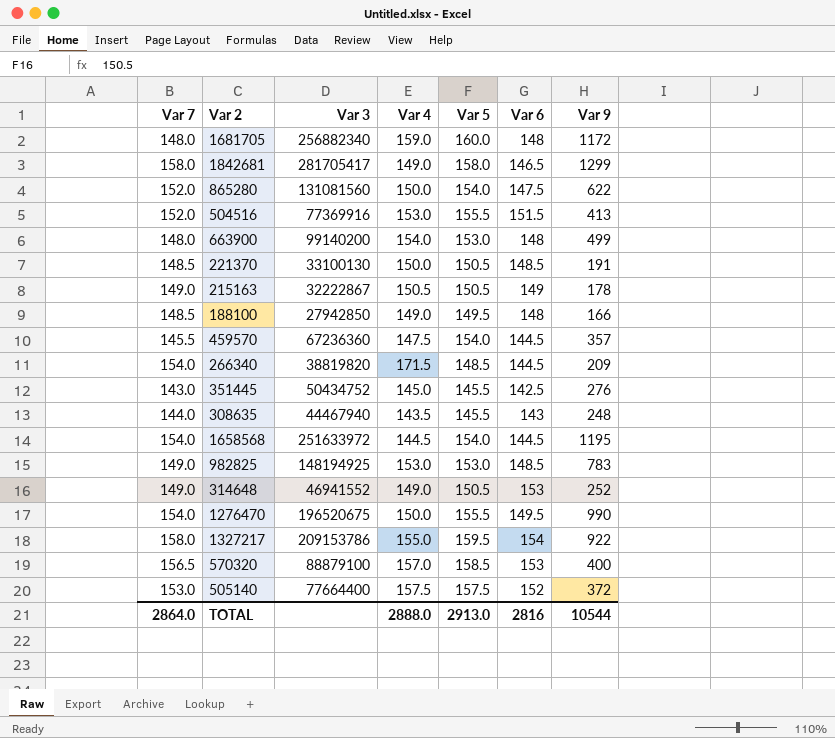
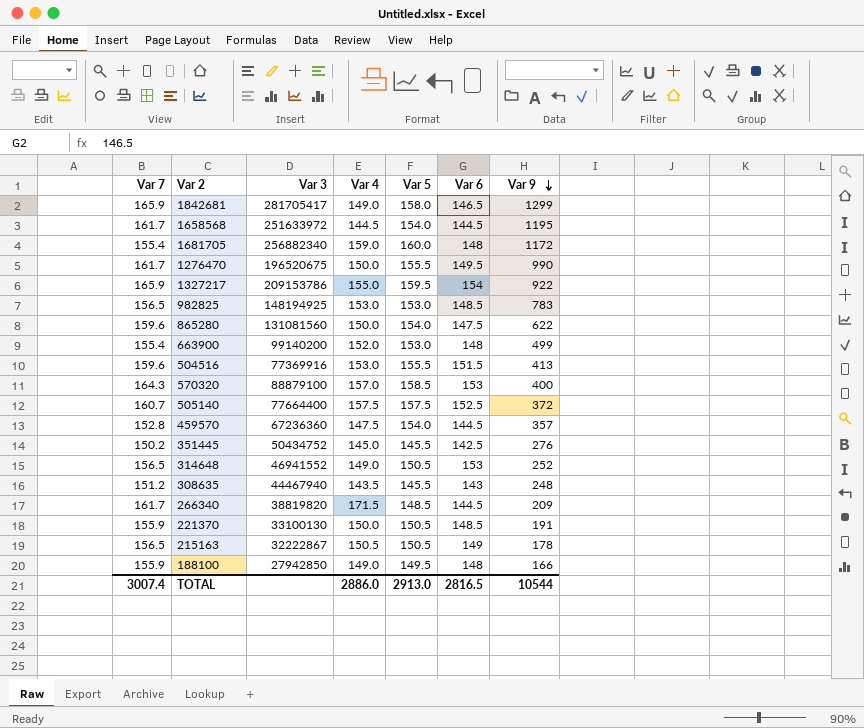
row order: none -> Var 9 descending
1842681 | Var 7: 158.0 -> 165.9
1658568 | Var 7: 154.0 -> 161.7
1681705 | Var 7: 148.0 -> 155.4
1276470 | Var 7: 154.0 -> 161.7
1327217 | Var 7: 158.0 -> 165.9
982825 | Var 7: 149.0 -> 156.5
865280 | Var 7: 152.0 -> 159.6
663900 | Var 7: 148.0 -> 155.4
663900 | Var 4: 154.0 -> 152.0
504516 | Var 7: 152.0 -> 159.6
570320 | Var 7: 156.5 -> 164.3
505140 | Var 7: 153.0 -> 160.7
505140 | Var 6: 152 -> 152.5
459570 | Var 7: 145.5 -> 152.8
351445 | Var 7: 143.0 -> 150.2
314648 | Var 7: 149.0 -> 156.5
308635 | Var 7: 144.0 -> 151.2
266340 | Var 7: 154.0 -> 161.7
221370 | Var 7: 148.5 -> 155.9
215163 | Var 7: 149.0 -> 156.5
188100 | Var 7: 148.5 -> 155.9
TOTAL | Var 7: 2864.0 -> 3007.4
TOTAL | Var 4: 2888.0 -> 2886.0
TOTAL | Var 6: 2816 -> 2816.5

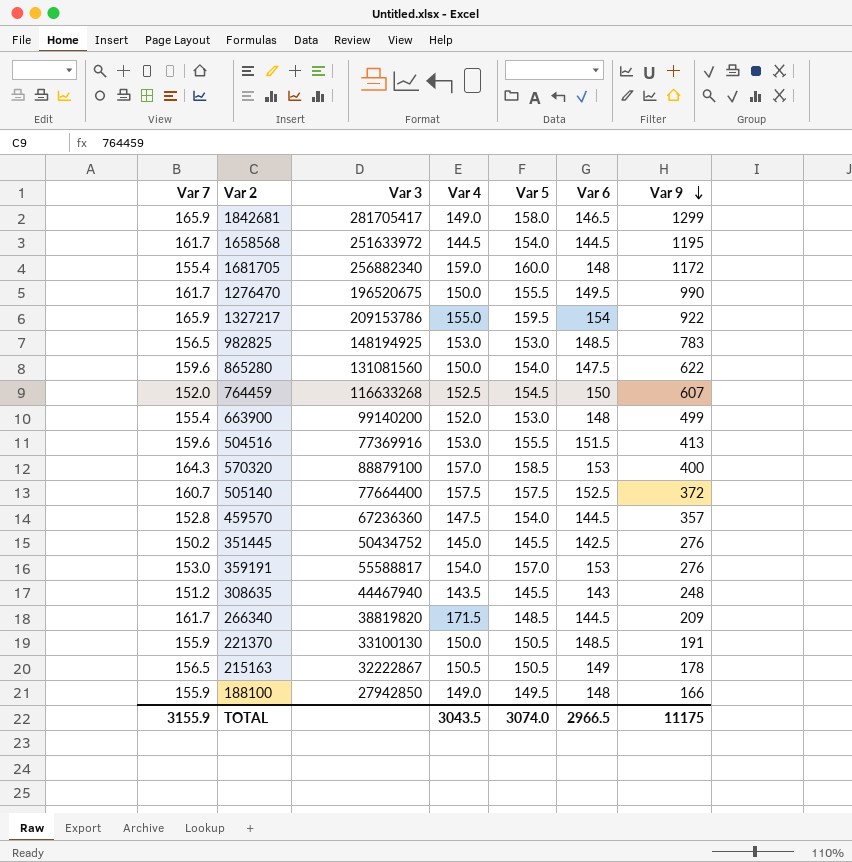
row 314648: 156.5 | 46941552 | 149.0 | 150.5 | 153 | 252 -> none
row 764459: none -> 152.0 | 116633268 | 152.5 | 154.5 | 150 | 607
row 359191: none -> 153.0 | 55588817 | 154.0 | 157.0 | 153 | 276
TOTAL | Var 7: 3007.4 -> 3155.9
TOTAL | Var 4: 2886.0 -> 3043.5
TOTAL | Var 5: 2913.0 -> 3074.0
TOTAL | Var 6: 2816.5 -> 2966.5
TOTAL | Var 9: 10544 -> 11175

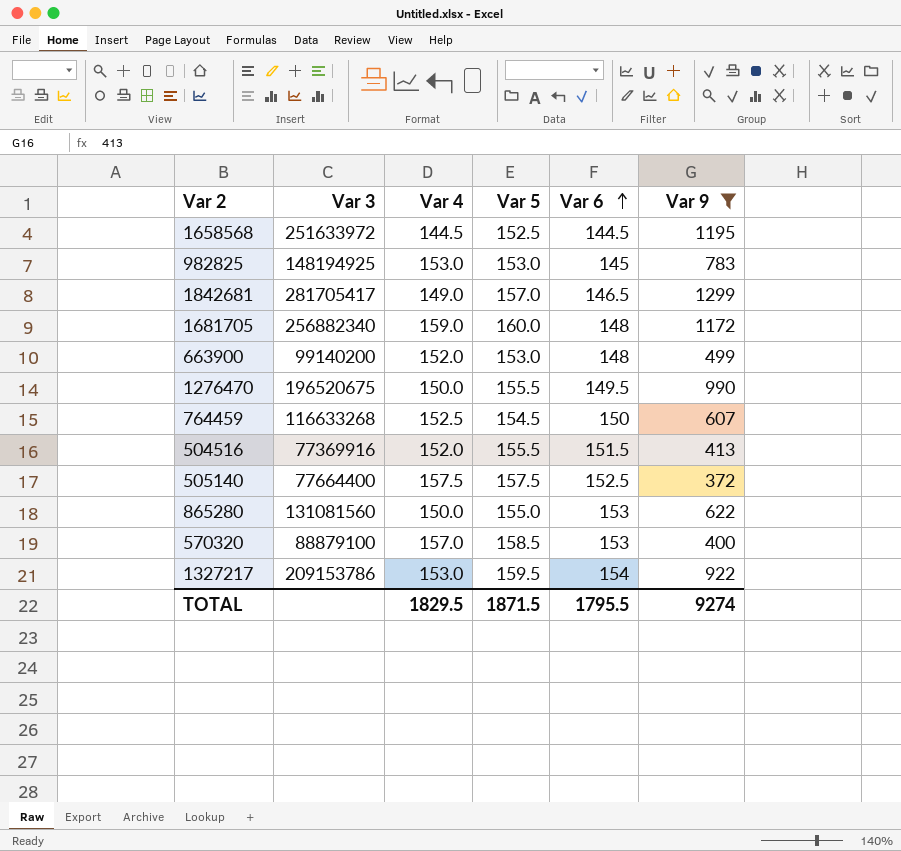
filter: none -> Var 9 >= 372
row order: Var 9 descending -> Var 6 ascending
column Var 7 | position: 1 -> none
1658568 | Var 5: 154.0 -> 152.5
982825 | Var 6: 148.5 -> 145
1842681 | Var 5: 158.0 -> 157.0
504516 | Var 4: 153.0 -> 152.0
865280 | Var 5: 154.0 -> 155.0
865280 | Var 6: 147.5 -> 153
1327217 | Var 4: 155.0 -> 153.0
TOTAL | Var 4: 3043.5 -> 1829.5
TOTAL | Var 5: 3074.0 -> 1871.5
TOTAL | Var 6: 2966.5 -> 1795.5
TOTAL | Var 9: 11175 -> 9274

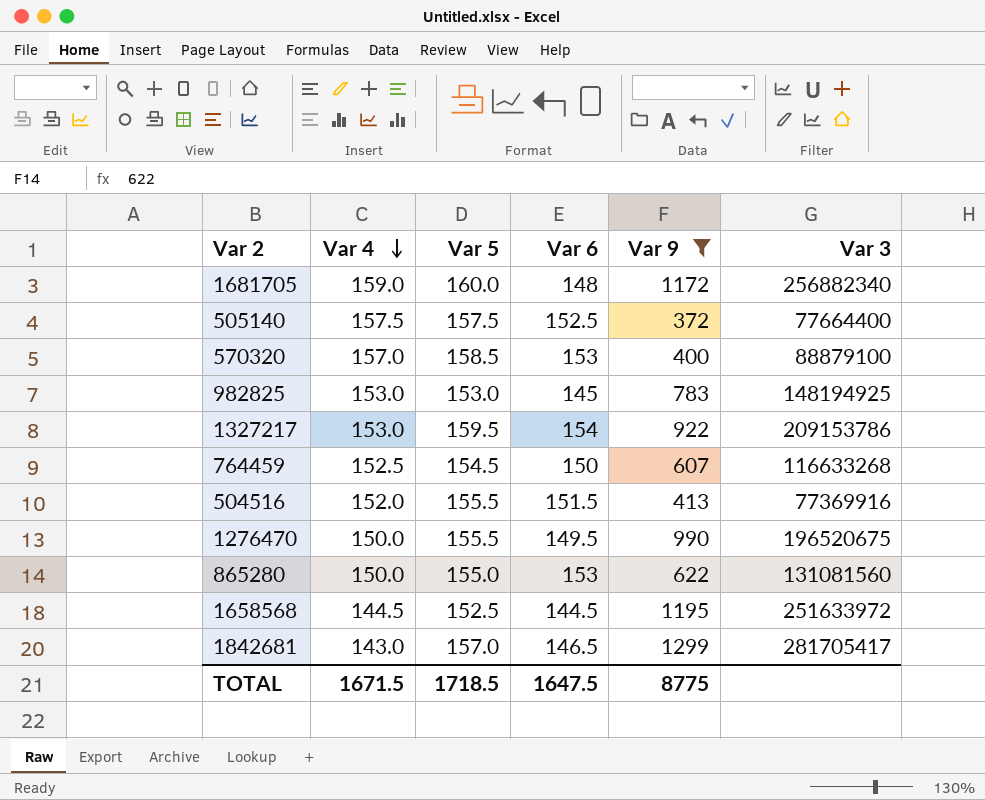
row order: Var 6 ascending -> Var 4 descending
column Var 3 | position: 2 -> 6
row 663900: 99140200 | 152.0 | 153.0 | 148 | 499 -> none
1842681 | Var 4: 149.0 -> 143.0
TOTAL | Var 4: 1829.5 -> 1671.5
TOTAL | Var 5: 1871.5 -> 1718.5
TOTAL | Var 6: 1795.5 -> 1647.5
TOTAL | Var 9: 9274 -> 8775

